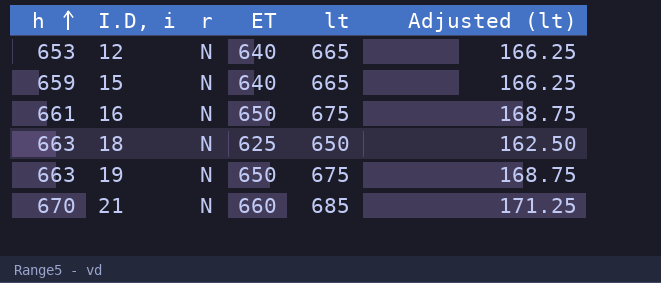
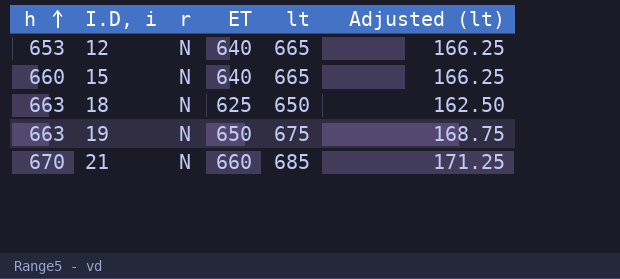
row 16: 661 | N | 650 | 675 | 168.75 -> none
15 | h: 659 -> 660

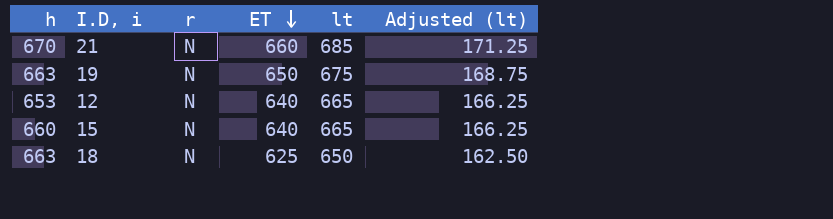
row order: h ascending -> ET descending

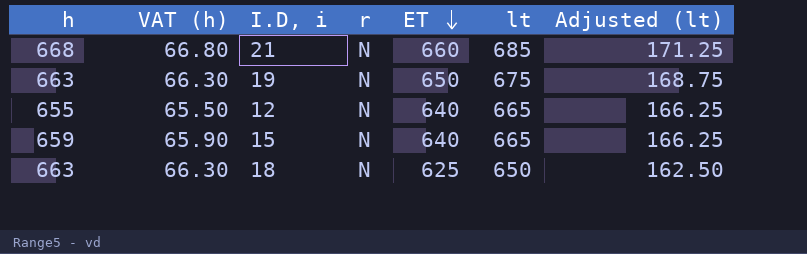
column VAT (h) | formula: none -> [h] * 0.1
21 | h: 670 -> 668
12 | h: 653 -> 655
15 | h: 660 -> 659

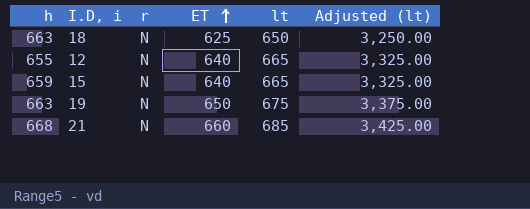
row order: ET descending -> ET ascending
column VAT (h) | formula: [h] * 0.1 -> none
column Adjusted (lt) | formula: [lt] * 0.25 -> [lt] * 5

